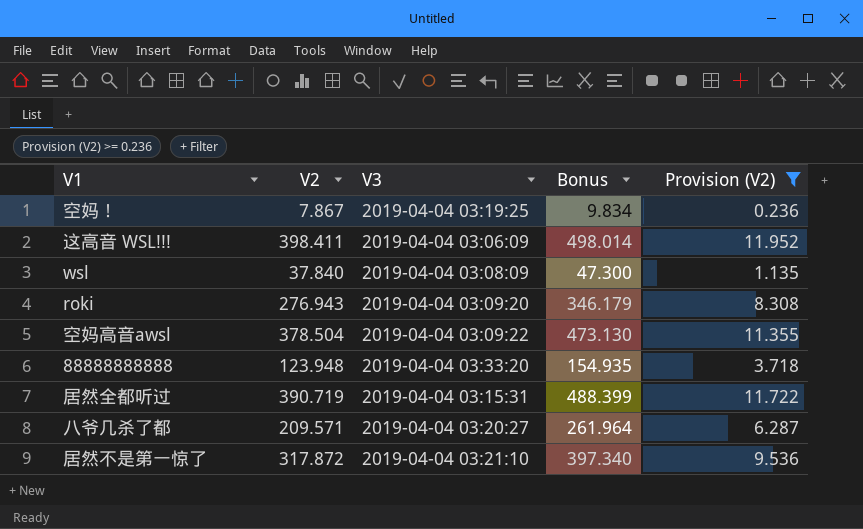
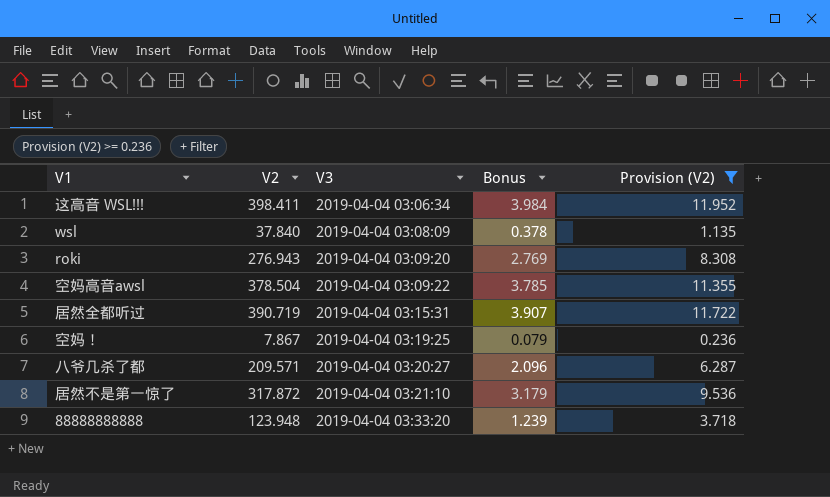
row order: none -> V3 ascending
column Bonus | formula: [V2] * 1.25 -> [V2] * 0.01
这高音 WSL!!! | V3: 2019-04-04 03:06:09 -> 2019-04-04 03:06:34

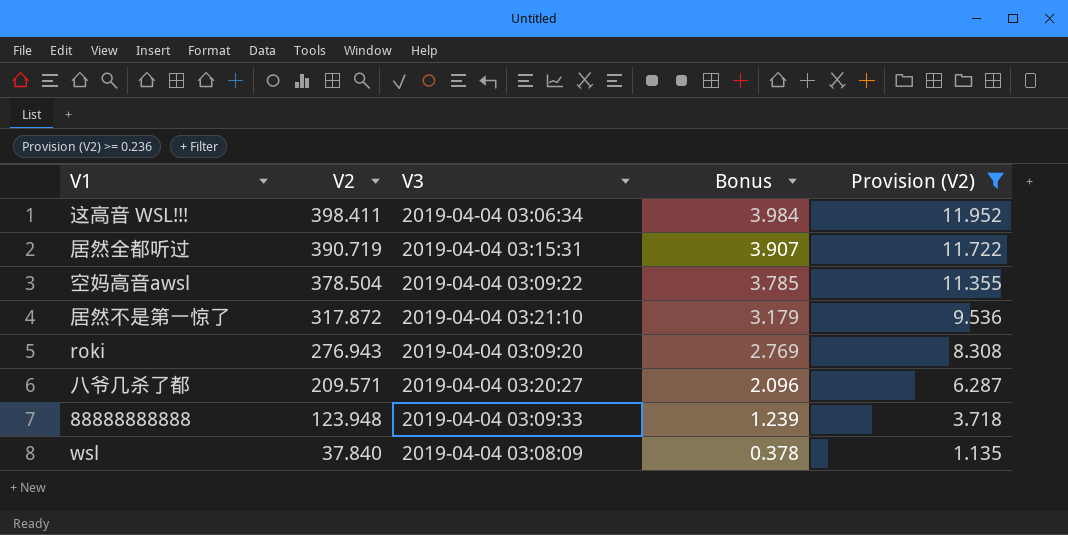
row order: V3 ascending -> V2 descending
row 空妈！: 7.867 | 2019-04-04 03:19:25 | 0.079 | 0.236 -> none
88888888888 | V3: 2019-04-04 03:33:20 -> 2019-04-04 03:09:33

